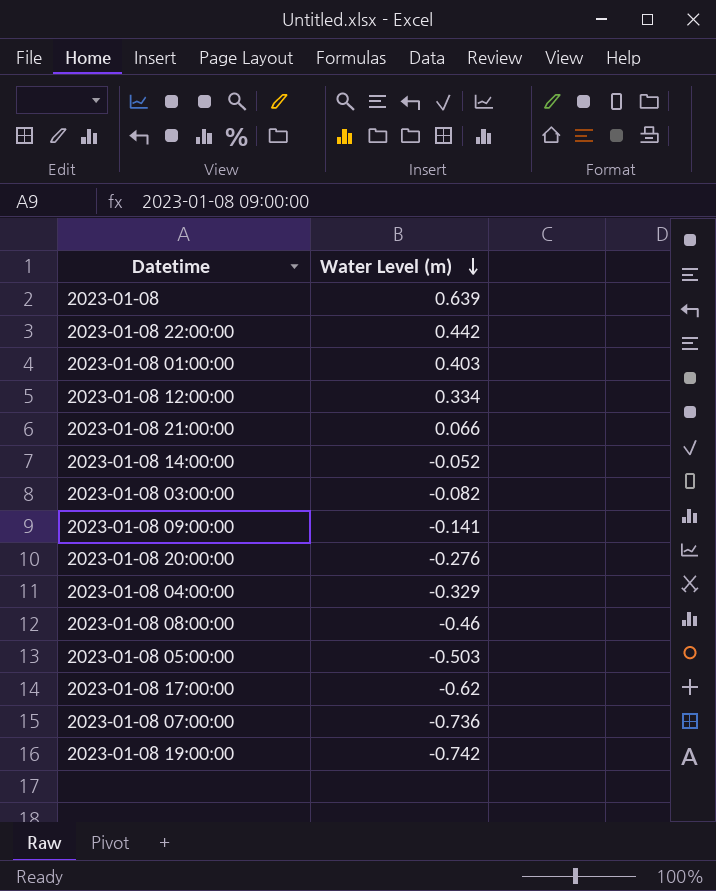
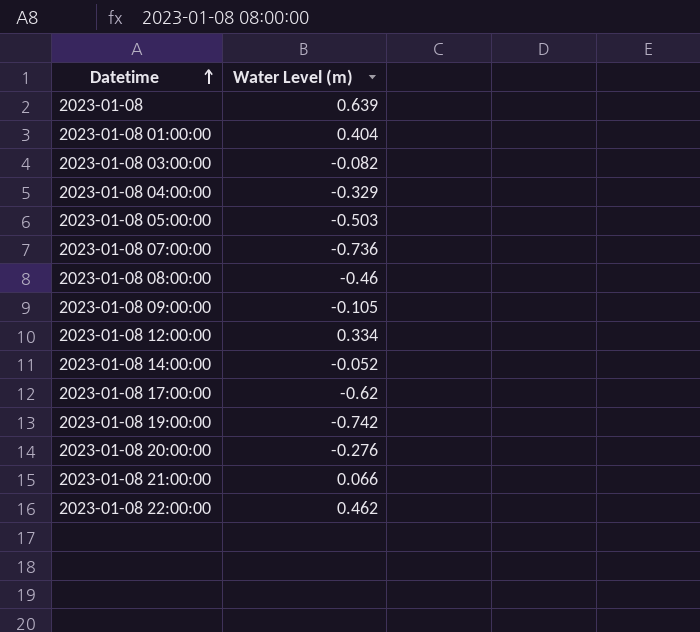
row order: Water Level (m) descending -> Datetime ascending
2023-01-08 01:00:00 | Water Level (m): 0.403 -> 0.404
2023-01-08 09:00:00 | Water Level (m): -0.141 -> -0.105
2023-01-08 22:00:00 | Water Level (m): 0.442 -> 0.462

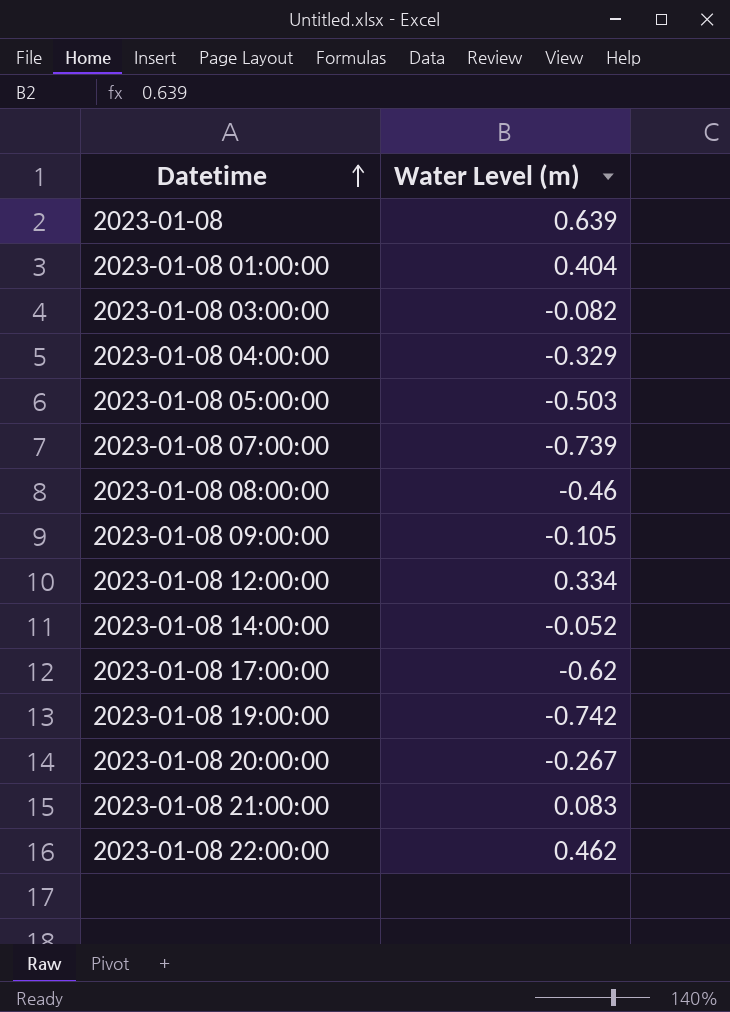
2023-01-08 07:00:00 | Water Level (m): -0.736 -> -0.739
2023-01-08 20:00:00 | Water Level (m): -0.276 -> -0.267
2023-01-08 21:00:00 | Water Level (m): 0.066 -> 0.083

